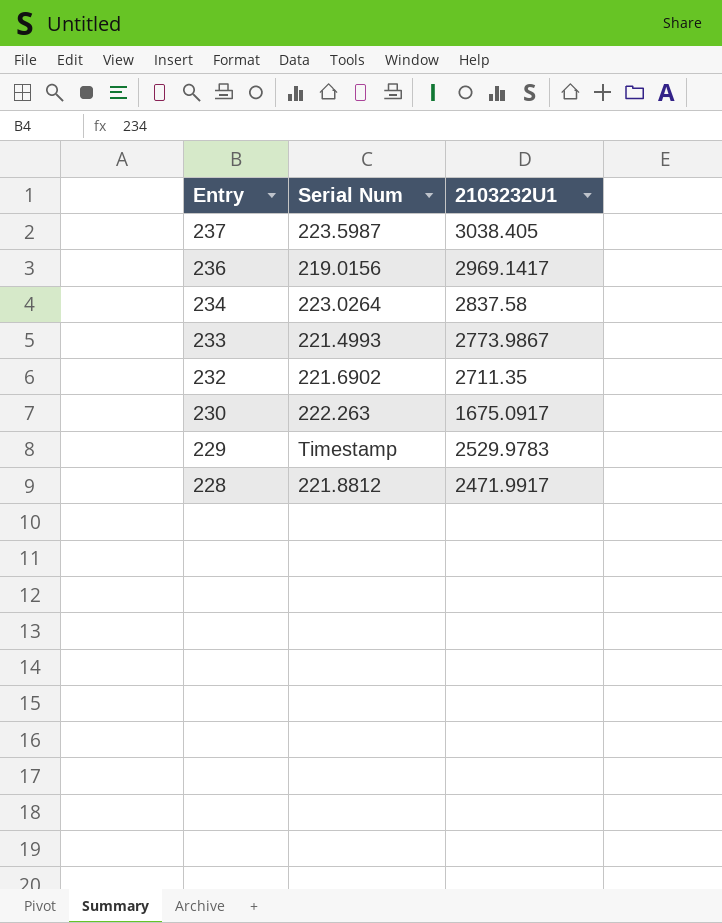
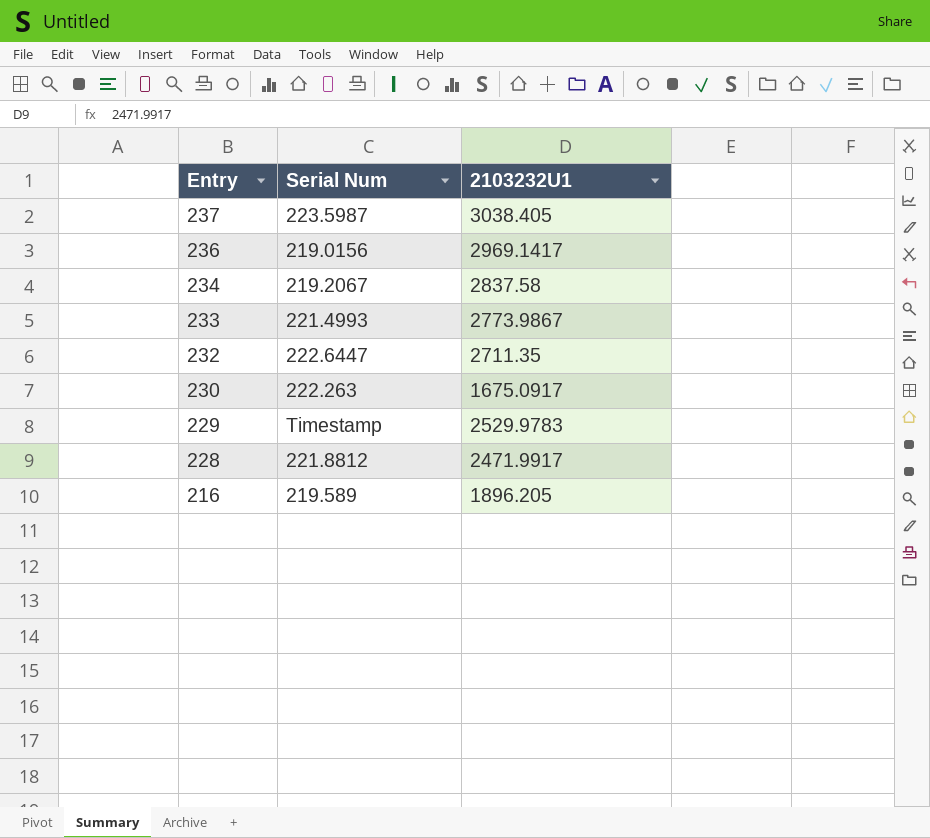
234 | Serial Num: 223.0264 -> 219.2067
232 | Serial Num: 221.6902 -> 222.6447
row 216: none -> 219.589 | 1896.205

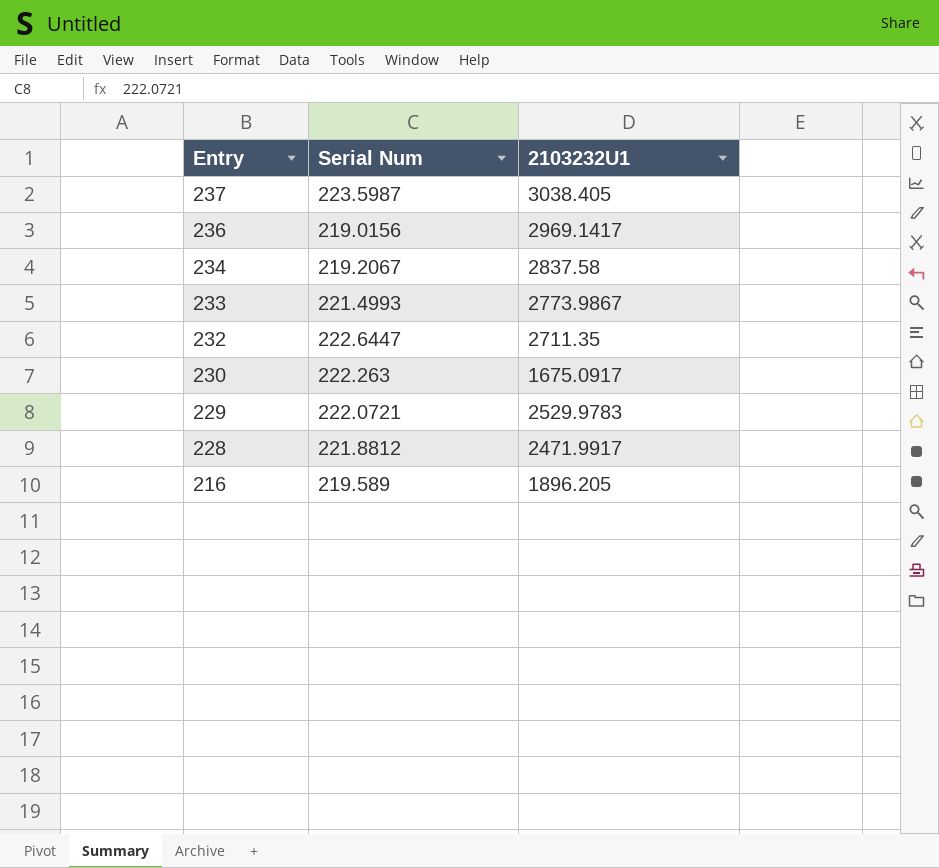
229 | Serial Num: Timestamp -> 222.0721

